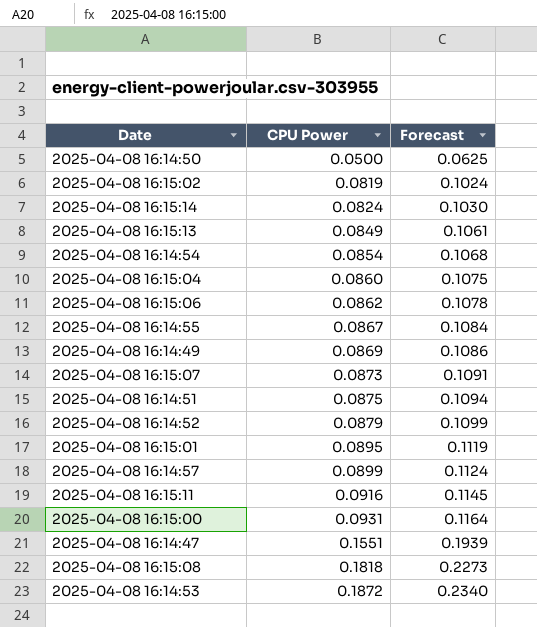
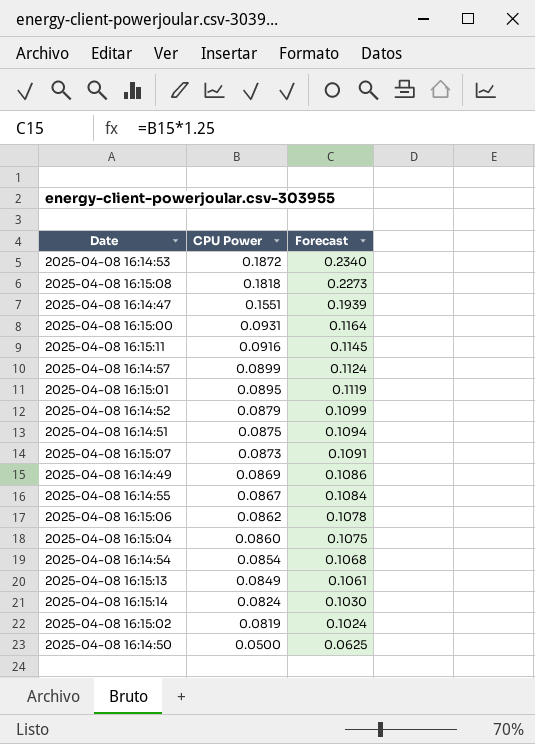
row order: CPU Power ascending -> CPU Power descending

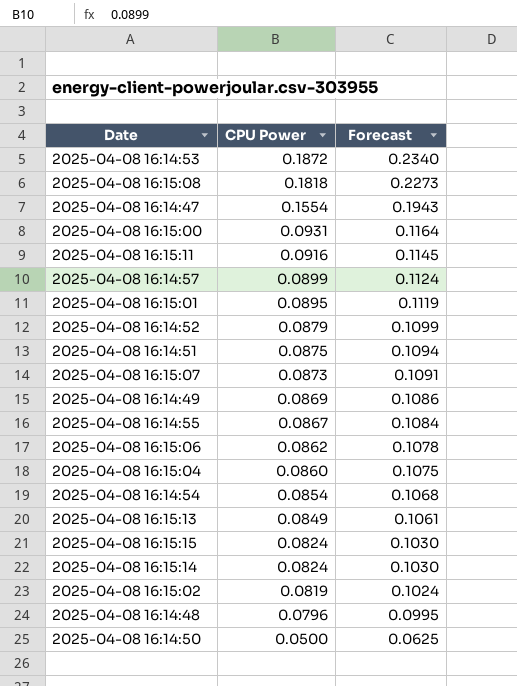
2025-04-08 16:14:47 | CPU Power: 0.1551 -> 0.1554
2025-04-08 16:14:47 | Forecast: 0.1939 -> 0.1943
row 2025-04-08 16:15:15: none -> 0.0824 | 0.1030
row 2025-04-08 16:14:48: none -> 0.0796 | 0.0995

